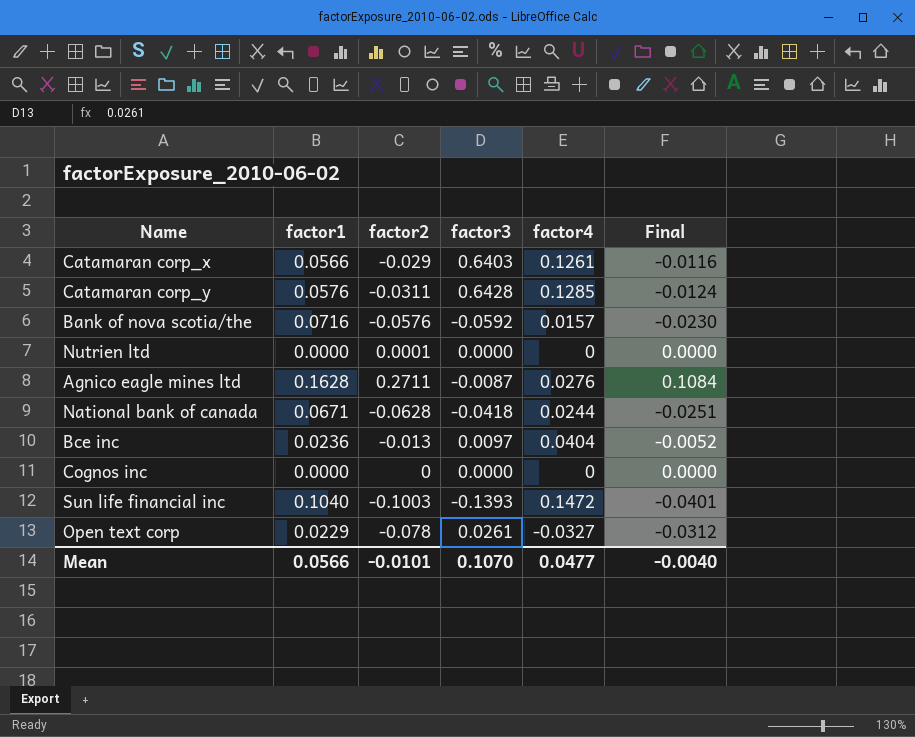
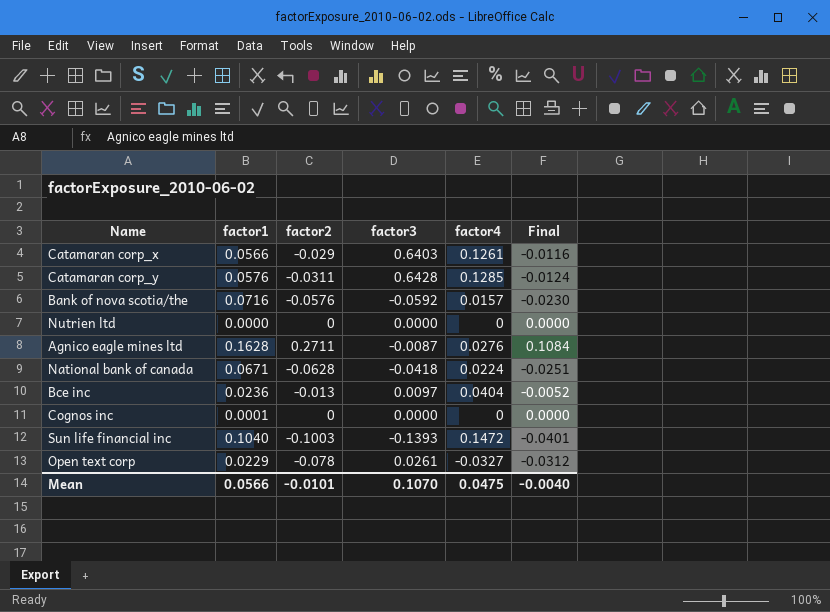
Nutrien ltd | factor2: 0.0001 -> 0
National bank of canada | factor4: 0.0244 -> 0.0224
Cognos inc | factor1: 0.0000 -> 0.0001
Mean | factor4: 0.0477 -> 0.0475

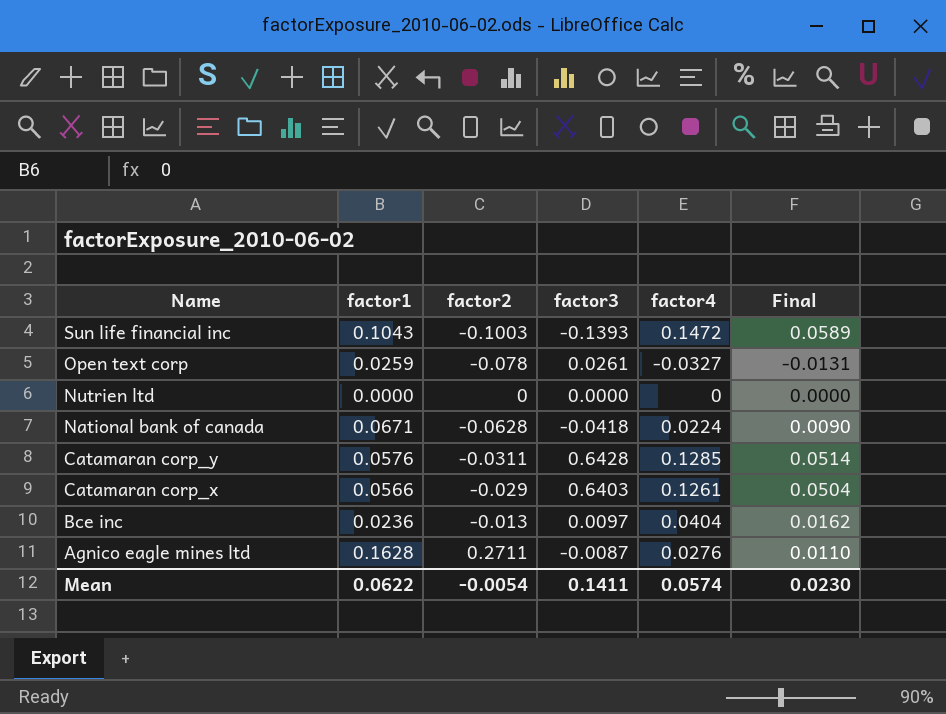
row order: none -> Name descending
column Final | formula: [factor2] * 0.4 -> [factor4] * 0.4
row Bank of nova scotia/the: 0.0716 | -0.0576 | -0.0592 | 0.0157 | -0.0230 -> none
row Cognos inc: 0.0001 | 0 | 0.0000 | 0 | 0.0000 -> none
Sun life financial inc | factor1: 0.1040 -> 0.1043
Open text corp | factor1: 0.0229 -> 0.0259
Mean | factor1: 0.0566 -> 0.0622
Mean | factor2: -0.0101 -> -0.0054
Mean | factor3: 0.1070 -> 0.1411
Mean | factor4: 0.0475 -> 0.0574
Mean | Final: -0.0040 -> 0.0230

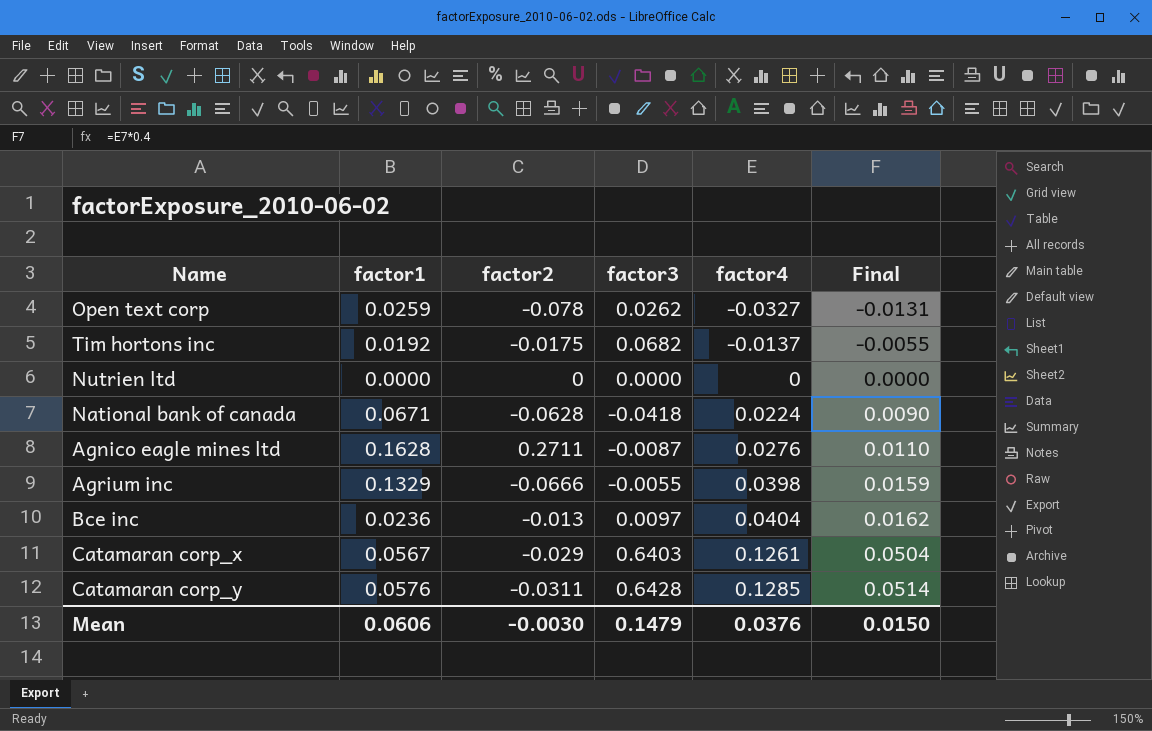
row order: Name descending -> factor4 ascending
row Sun life financial inc: 0.1043 | -0.1003 | -0.1393 | 0.1472 | 0.0589 -> none
Open text corp | factor3: 0.0261 -> 0.0262
row Tim hortons inc: none -> 0.0192 | -0.0175 | 0.0682 | -0.0137 | -0.0055
row Agrium inc: none -> 0.1329 | -0.0666 | -0.0055 | 0.0398 | 0.0159
Catamaran corp_x | factor1: 0.0566 -> 0.0567
Mean | factor1: 0.0622 -> 0.0606
Mean | factor2: -0.0054 -> -0.0030
Mean | factor3: 0.1411 -> 0.1479
Mean | factor4: 0.0574 -> 0.0376
Mean | Final: 0.0230 -> 0.0150

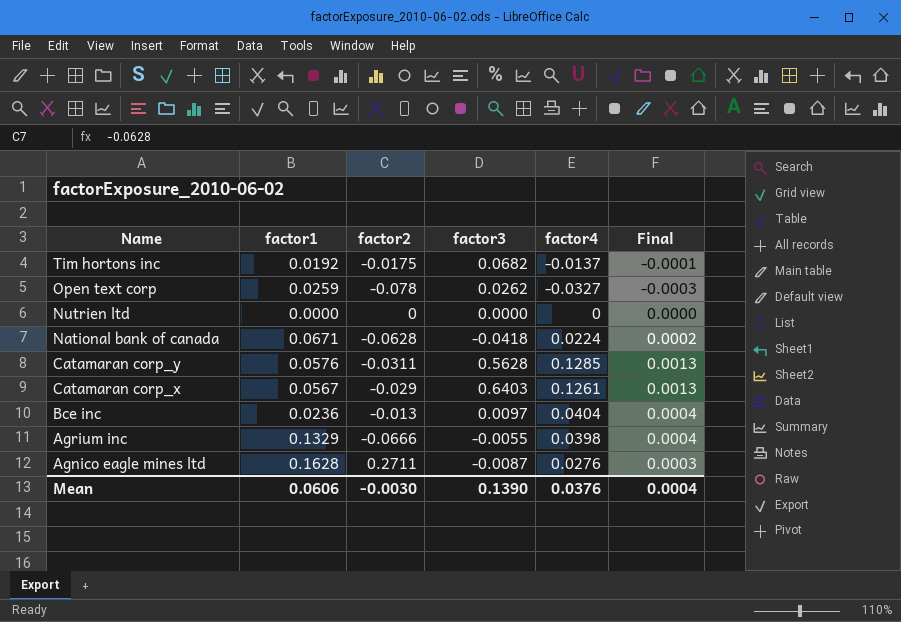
row order: factor4 ascending -> Name descending
column Final | formula: [factor4] * 0.4 -> [factor4] * 0.01
Catamaran corp_y | factor3: 0.6428 -> 0.5628
Mean | factor3: 0.1479 -> 0.1390
Mean | Final: 0.0150 -> 0.0004

